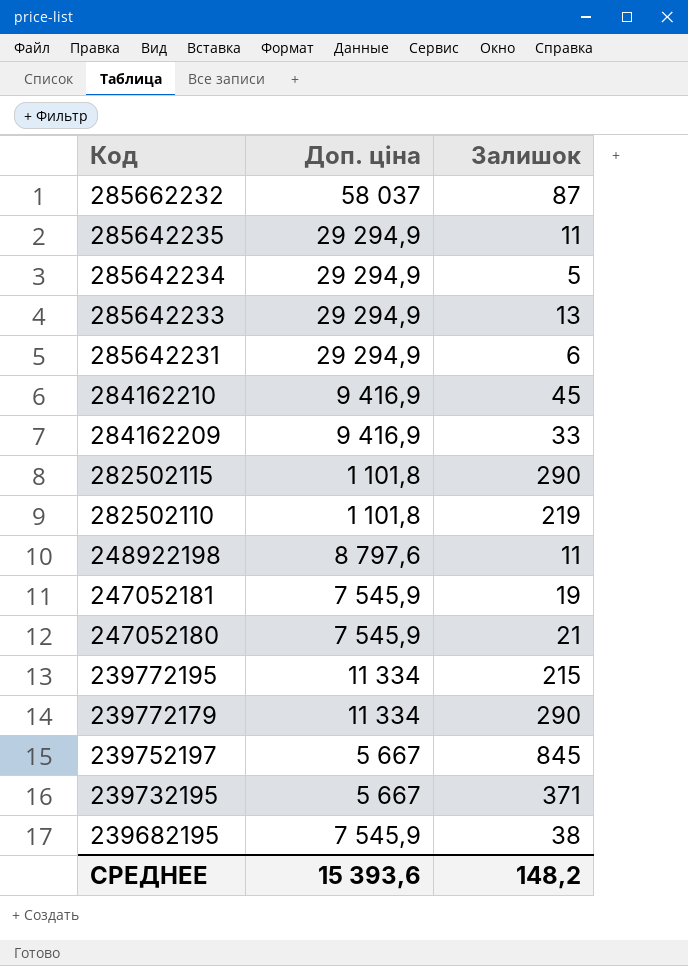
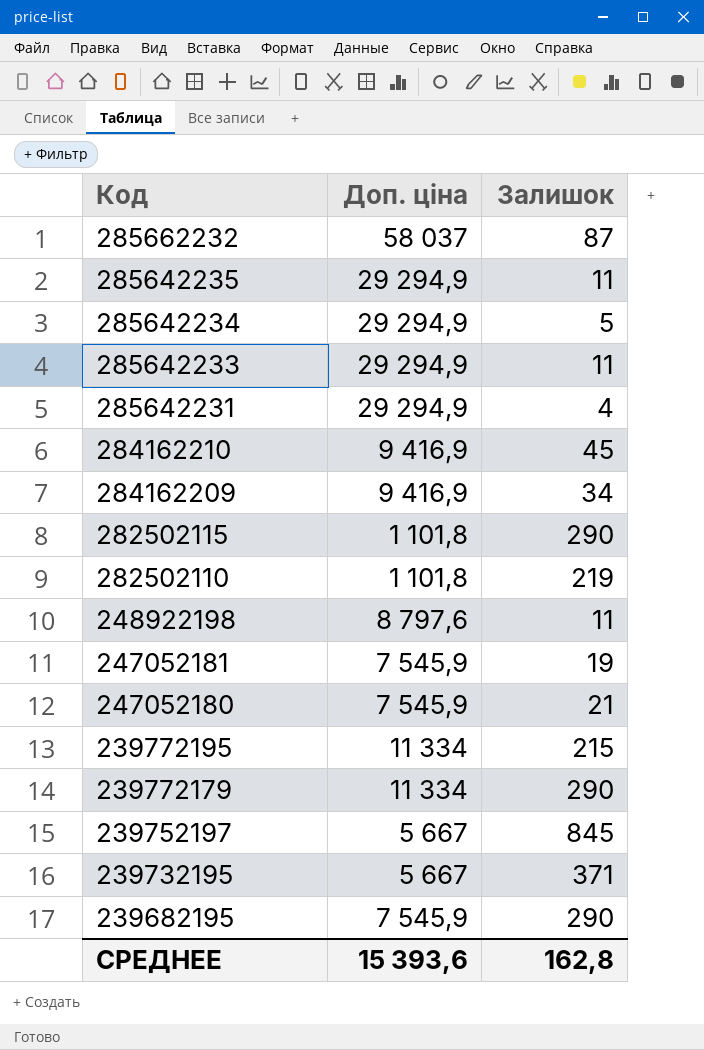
285642233 | Залишок: 13 -> 11
285642231 | Залишок: 6 -> 4
284162209 | Залишок: 33 -> 34
239682195 | Залишок: 38 -> 290
СРЕДНЕЕ | Залишок: 148,2 -> 162,8

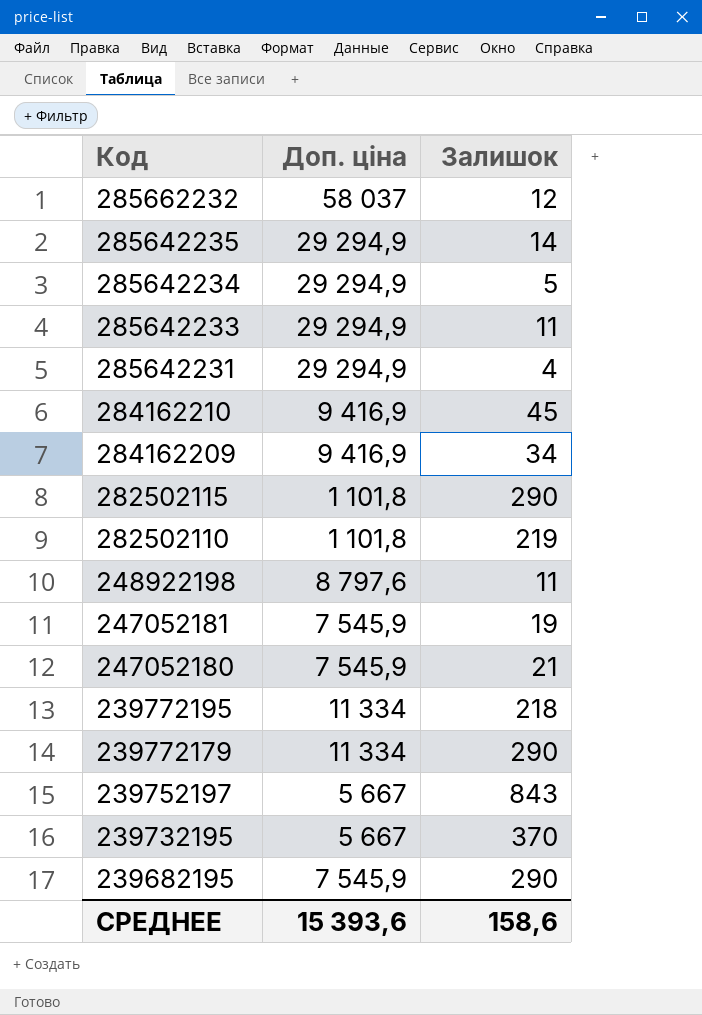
285662232 | Залишок: 87 -> 12
285642235 | Залишок: 11 -> 14
239772195 | Залишок: 215 -> 218
239752197 | Залишок: 845 -> 843
239732195 | Залишок: 371 -> 370
СРЕДНЕЕ | Залишок: 162,8 -> 158,6

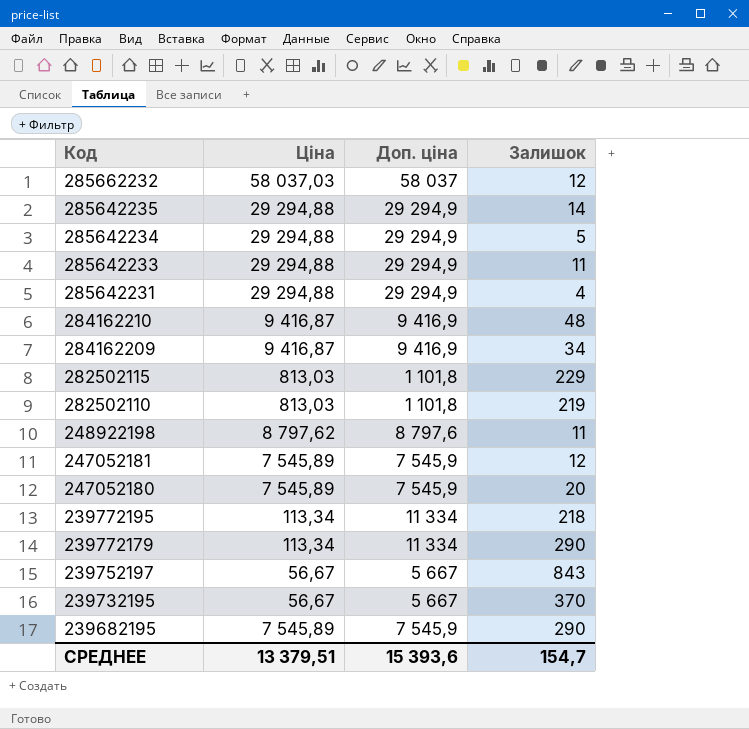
column Ціна | position: none -> 2
284162210 | Залишок: 45 -> 48
282502115 | Залишок: 290 -> 229
247052181 | Залишок: 19 -> 12
247052180 | Залишок: 21 -> 20
СРЕДНЕЕ | Залишок: 158,6 -> 154,7

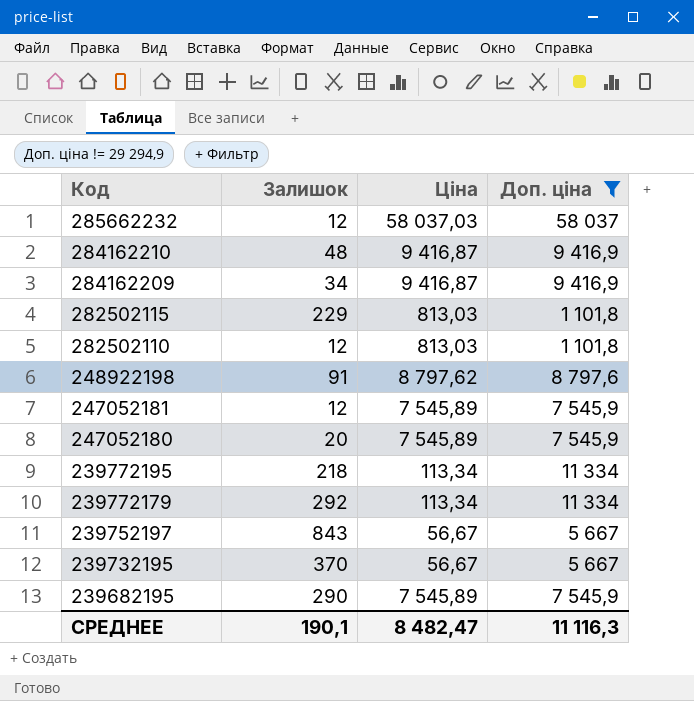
filter: none -> Доп. ціна != 29 294,9
column Залишок | position: 4 -> 2
282502110 | Залишок: 219 -> 12
248922198 | Залишок: 11 -> 91
239772179 | Залишок: 290 -> 292
СРЕДНЕЕ | Залишок: 154,7 -> 190,1
СРЕДНЕЕ | Ціна: 13 379,51 -> 8 482,47
СРЕДНЕЕ | Доп. ціна: 15 393,6 -> 11 116,3

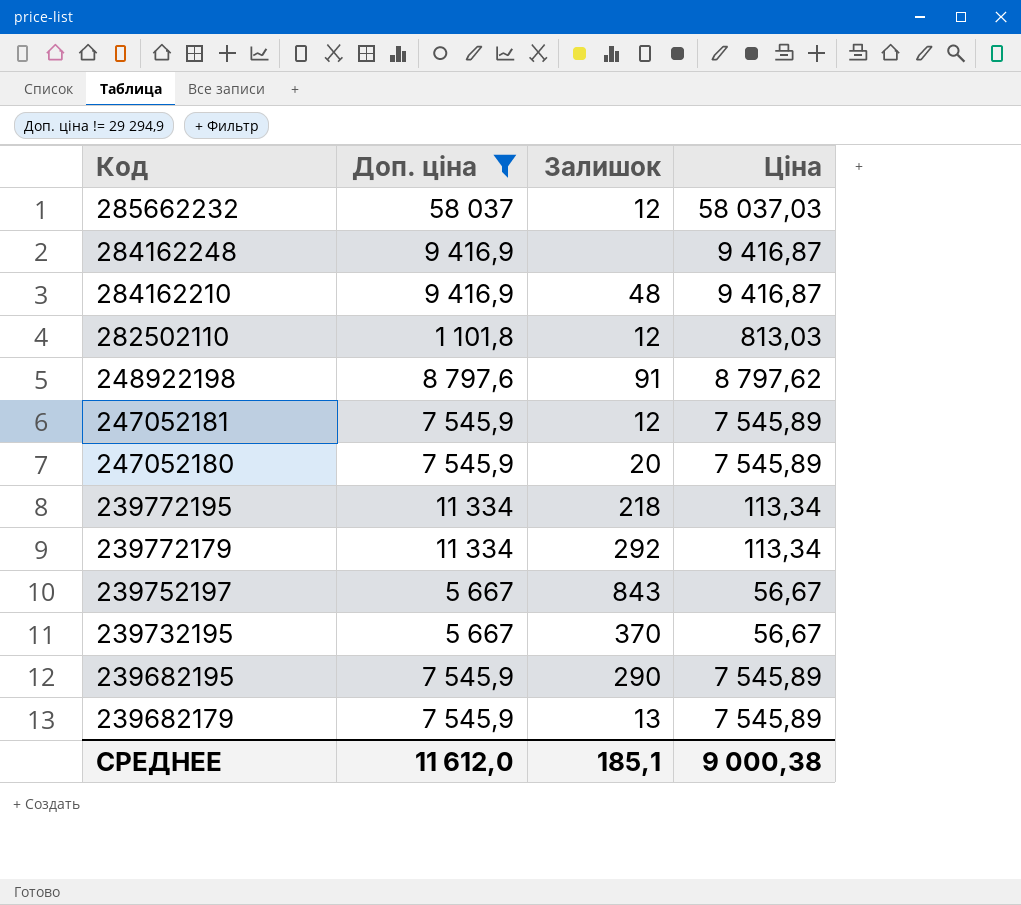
column Доп. ціна | position: 4 -> 2
row 284162209: 34 | 9 416,87 | 9 416,9 -> none
row 282502115: 229 | 813,03 | 1 101,8 -> none
row 284162248: none -> 9 416,9 | none | 9 416,87
row 239682179: none -> 7 545,9 | 13 | 7 545,89
СРЕДНЕЕ | Доп. ціна: 11 116,3 -> 11 612,0
СРЕДНЕЕ | Залишок: 190,1 -> 185,1
СРЕДНЕЕ | Ціна: 8 482,47 -> 9 000,38

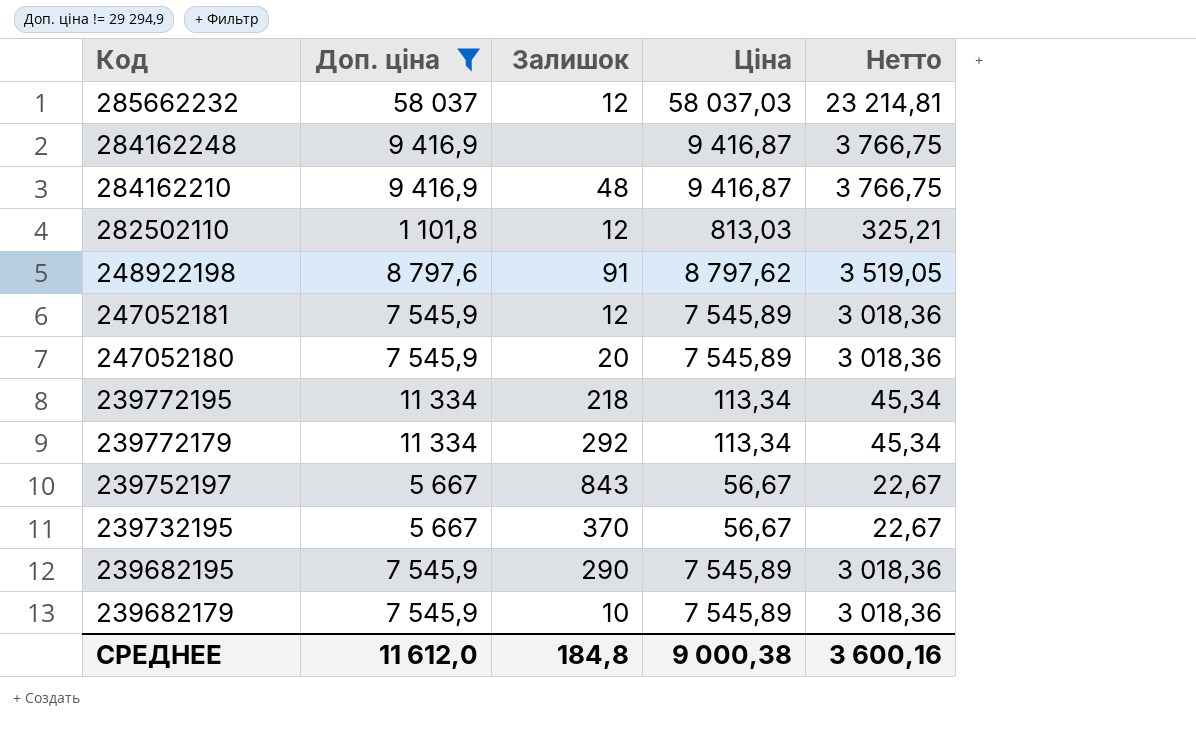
column Нетто | formula: none -> [Ціна] * 0,4
239682179 | Залишок: 13 -> 10
СРЕДНЕЕ | Залишок: 185,1 -> 184,8

